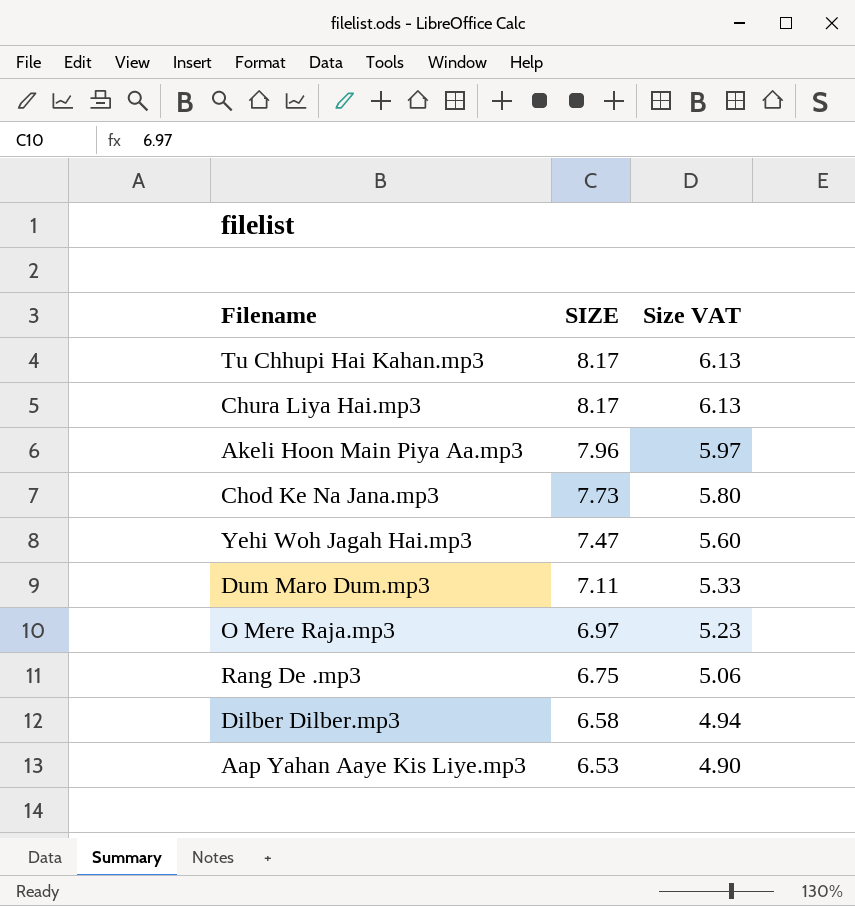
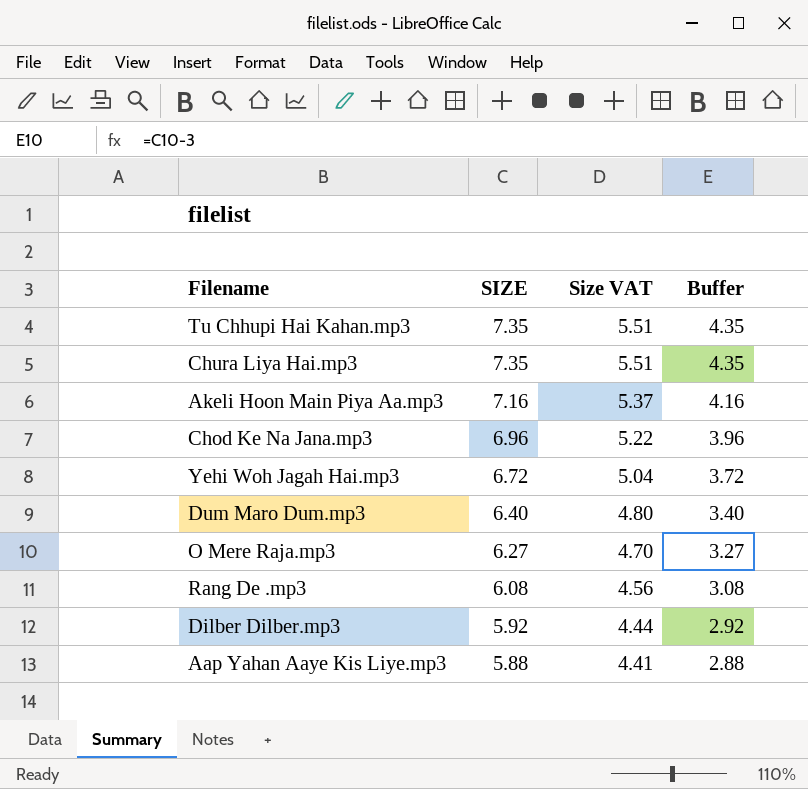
column Buffer | formula: none -> [SIZE] - 3
Tu Chhupi Hai Kahan.mp3 | SIZE: 8.17 -> 7.35
Tu Chhupi Hai Kahan.mp3 | Size VAT: 6.13 -> 5.51
Chura Liya Hai.mp3 | SIZE: 8.17 -> 7.35
Chura Liya Hai.mp3 | Size VAT: 6.13 -> 5.51
Akeli Hoon Main Piya Aa.mp3 | SIZE: 7.96 -> 7.16
Akeli Hoon Main Piya Aa.mp3 | Size VAT: 5.97 -> 5.37
Chod Ke Na Jana.mp3 | SIZE: 7.73 -> 6.96
Chod Ke Na Jana.mp3 | Size VAT: 5.80 -> 5.22
Yehi Woh Jagah Hai.mp3 | SIZE: 7.47 -> 6.72
Yehi Woh Jagah Hai.mp3 | Size VAT: 5.60 -> 5.04
Dum Maro Dum.mp3 | SIZE: 7.11 -> 6.40
Dum Maro Dum.mp3 | Size VAT: 5.33 -> 4.80
O Mere Raja.mp3 | SIZE: 6.97 -> 6.27
O Mere Raja.mp3 | Size VAT: 5.23 -> 4.70
Rang De .mp3 | SIZE: 6.75 -> 6.08
Rang De .mp3 | Size VAT: 5.06 -> 4.56
Dilber Dilber.mp3 | SIZE: 6.58 -> 5.92
Dilber Dilber.mp3 | Size VAT: 4.94 -> 4.44
Aap Yahan Aaye Kis Liye.mp3 | SIZE: 6.53 -> 5.88
Aap Yahan Aaye Kis Liye.mp3 | Size VAT: 4.90 -> 4.41

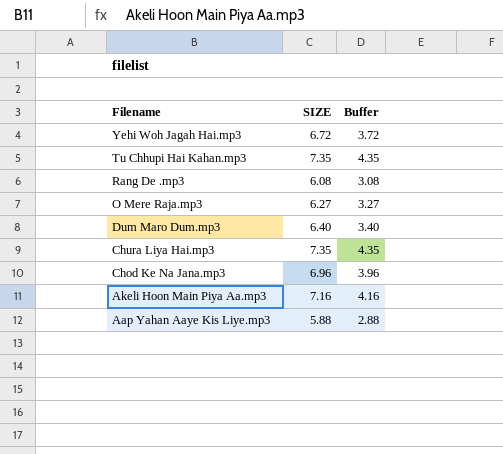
row order: SIZE descending -> Filename descending
column Size VAT | formula: [SIZE] * 0.75 -> none
row Dilber Dilber.mp3: 5.92 | 4.44 | 2.92 -> none

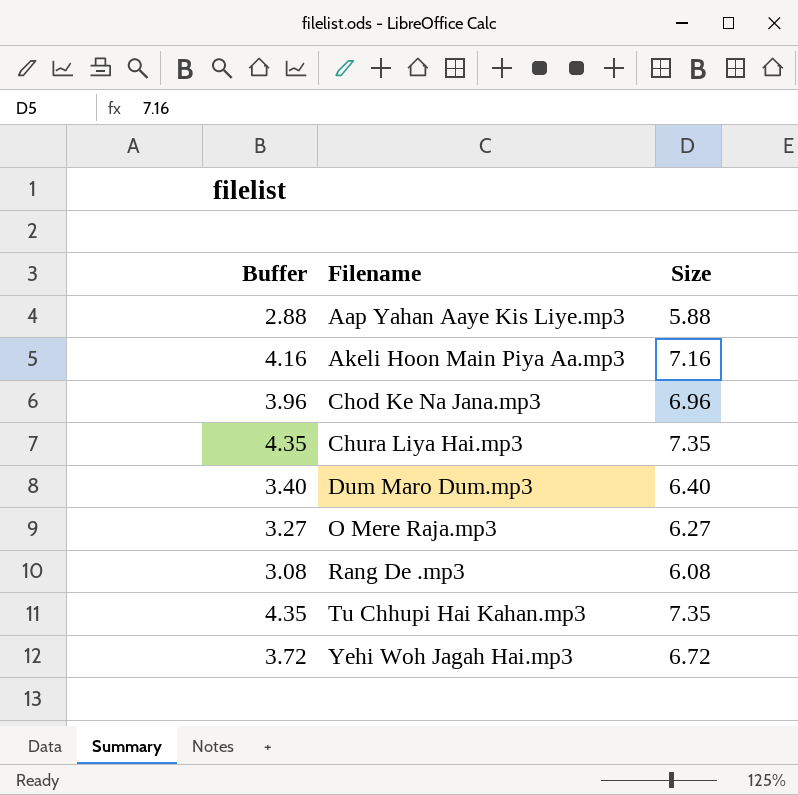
row order: Filename descending -> Filename ascending
column Buffer | position: 3 -> 1
column name: SIZE -> Size

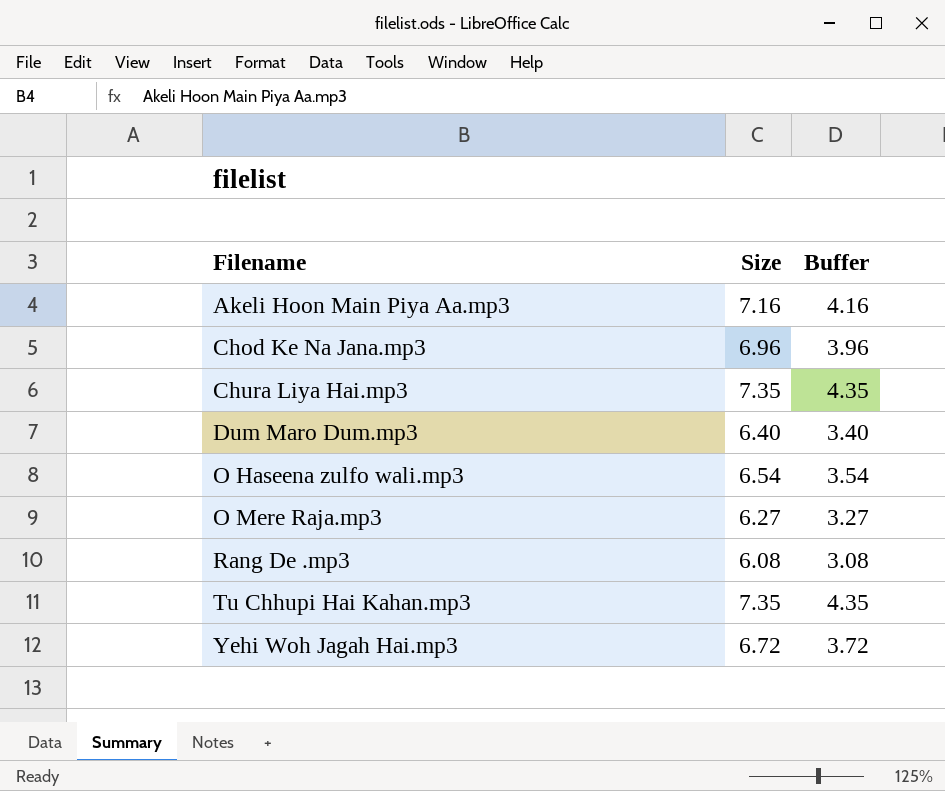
column Buffer | position: 1 -> 3
row Aap Yahan Aaye Kis Liye.mp3: 2.88 | 5.88 -> none
row O Haseena zulfo wali.mp3: none -> 6.54 | 3.54

